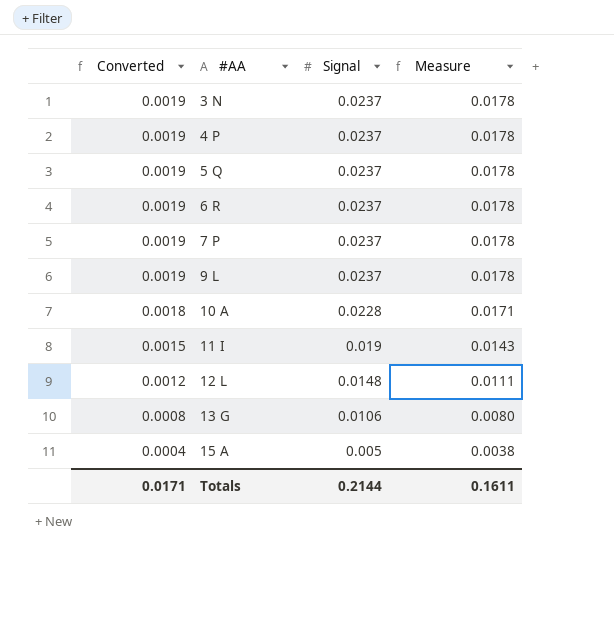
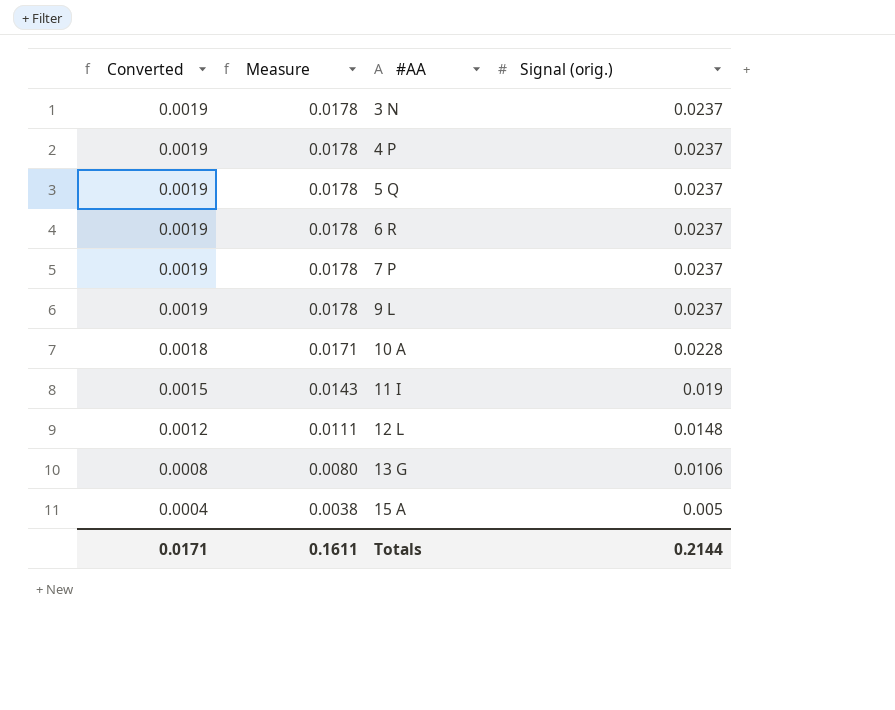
column Measure | position: 4 -> 2
column name: Signal -> Signal (orig.)

